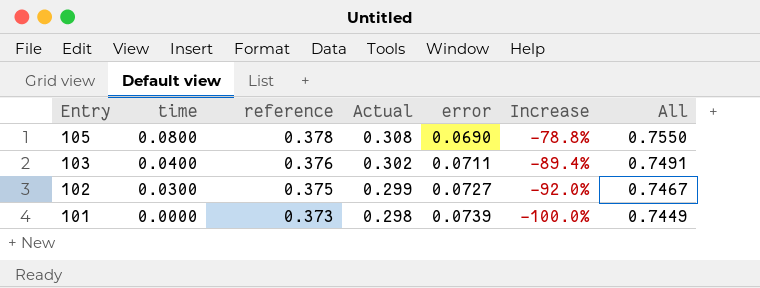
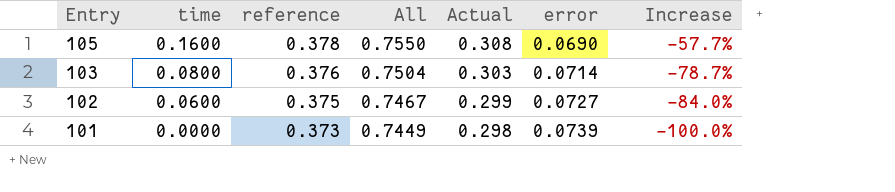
column All | position: 7 -> 4
105 | time: 0.0800 -> 0.1600
105 | Increase: -78.8% -> -57.7%
103 | time: 0.0400 -> 0.0800
103 | All: 0.7491 -> 0.7504
103 | Actual: 0.302 -> 0.303
103 | error: 0.0711 -> 0.0714
103 | Increase: -89.4% -> -78.7%
102 | time: 0.0300 -> 0.0600
102 | Increase: -92.0% -> -84.0%

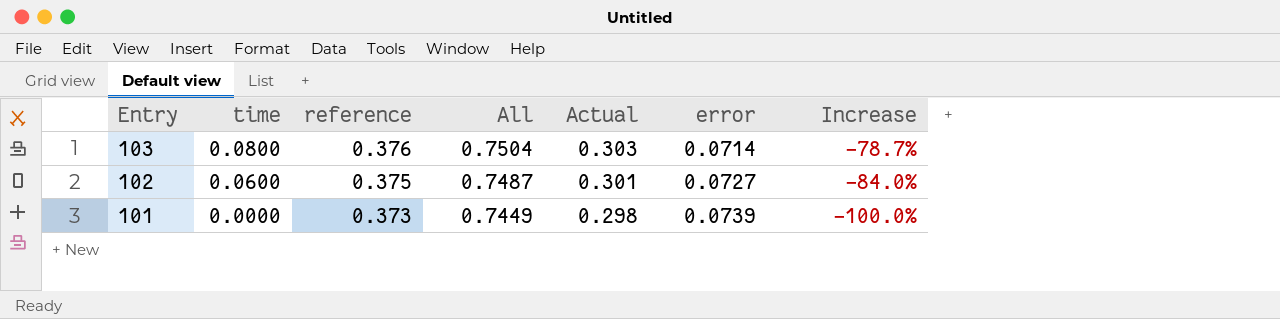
row 105: 0.1600 | 0.378 | 0.7550 | 0.308 | 0.0690 | -57.7% -> none
102 | All: 0.7467 -> 0.7487
102 | Actual: 0.299 -> 0.301

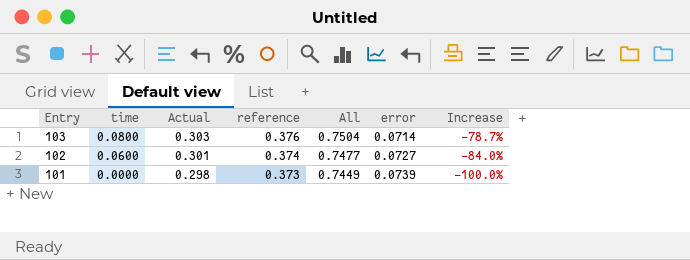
column Actual | position: 5 -> 3
102 | reference: 0.375 -> 0.374
102 | All: 0.7487 -> 0.7477

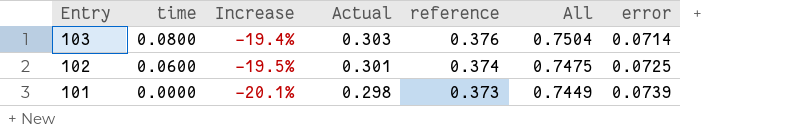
column Increase | formula: ([time] - [reference]) / [reference] -> ([Actual] - [reference]) / [reference]
column Increase | position: 7 -> 3
102 | All: 0.7477 -> 0.7475
102 | error: 0.0727 -> 0.0725

